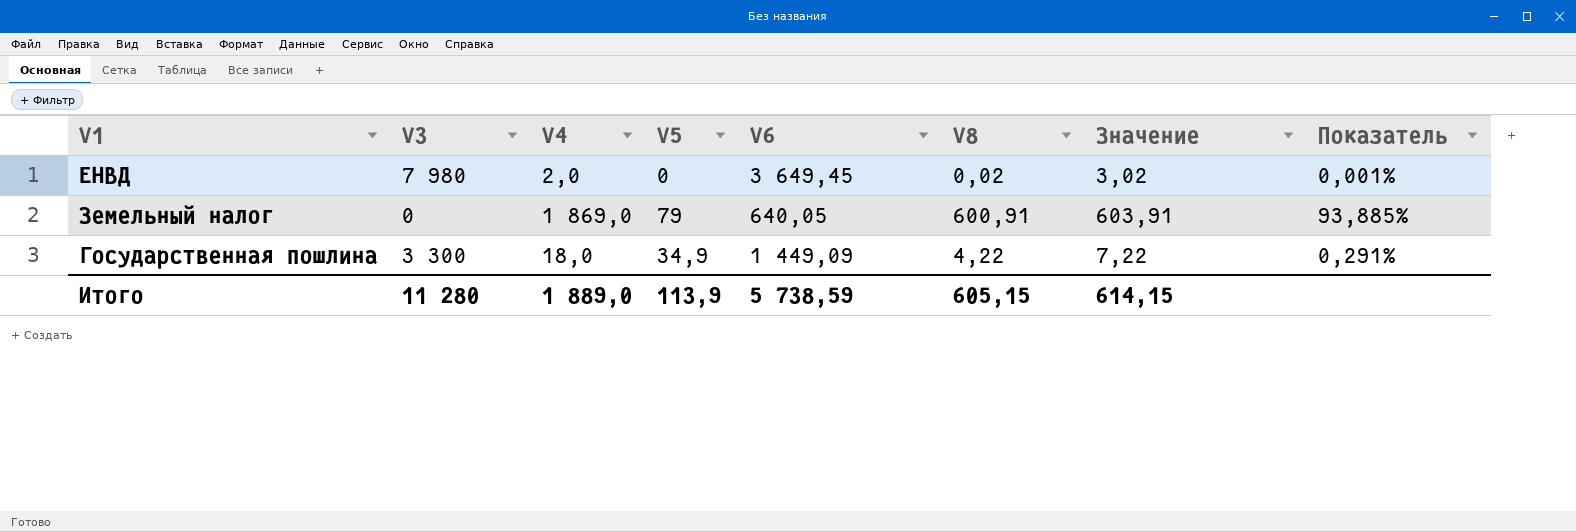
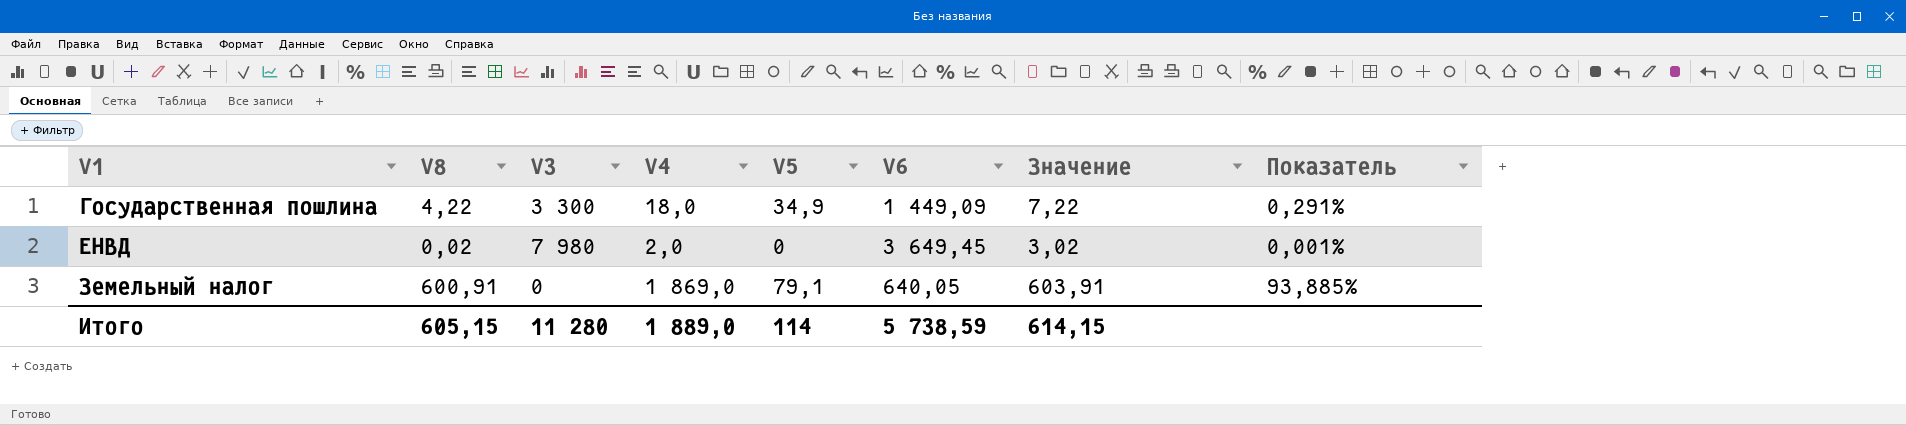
row order: none -> V1 ascending
column V8 | position: 6 -> 2
Земельный налог | V5: 79 -> 79,1
Итого | V5: 113,9 -> 114

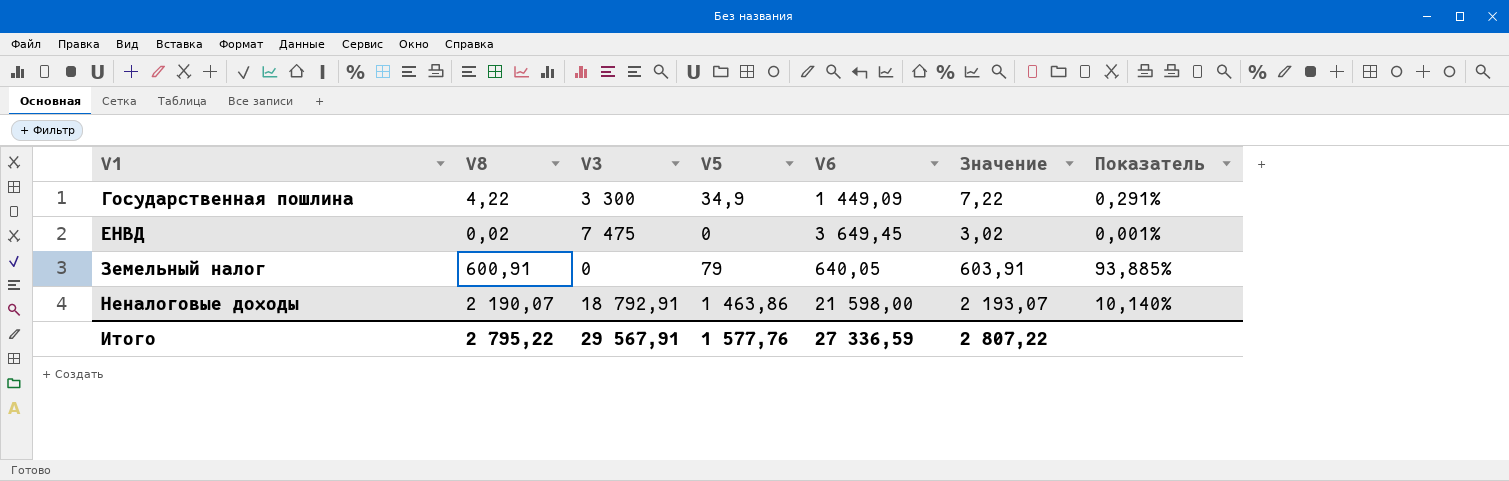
column V4 | position: 4 -> none
ЕНВД | V3: 7 980 -> 7 475
Земельный налог | V5: 79,1 -> 79
row Неналоговые доходы: none -> 2 190,07 | 18 792,91 | 1 463,86 | 21 598,00 | 2 193,07 | 10,140%
Итого | V8: 605,15 -> 2 795,22
Итого | V3: 11 280 -> 29 567,91
Итого | V5: 114 -> 1 577,76
Итого | V6: 5 738,59 -> 27 336,59
Итого | Значение: 614,15 -> 2 807,22

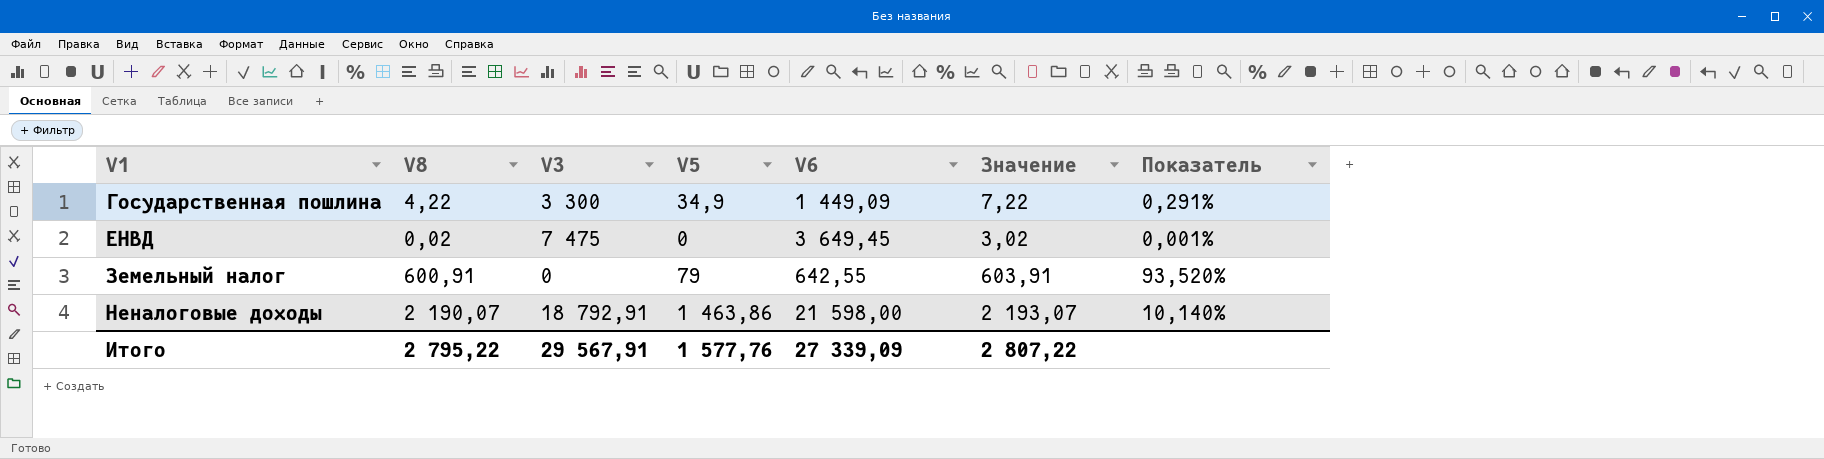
Земельный налог | V6: 640,05 -> 642,55
Земельный налог | Показатель: 93,885% -> 93,520%
Итого | V6: 27 336,59 -> 27 339,09

